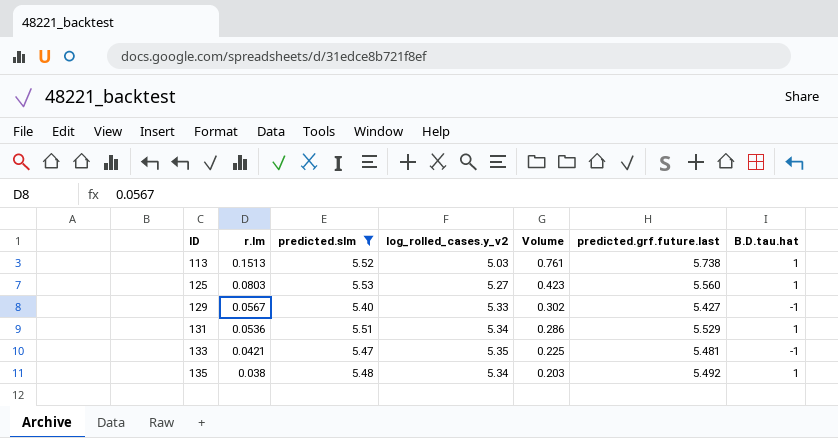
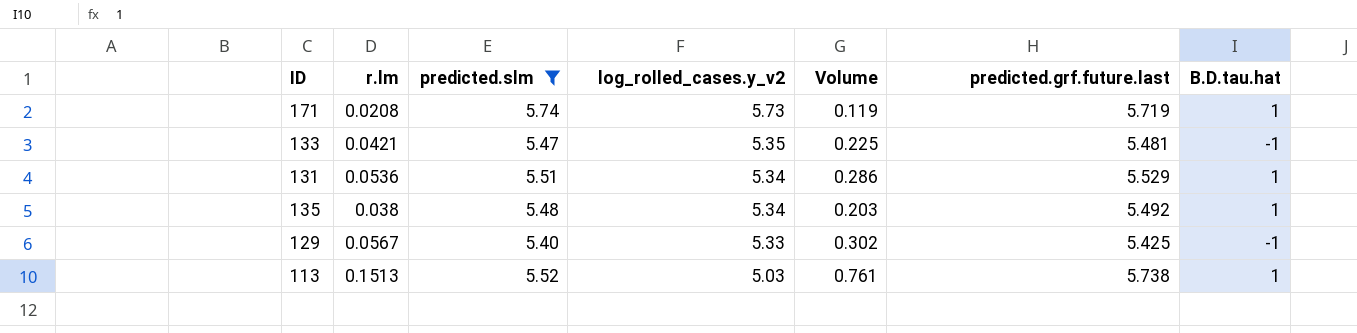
row order: ID ascending -> log_rolled_cases.y_v2 descending
row 125: 0.0803 | 5.53 | 5.27 | 0.423 | 5.560 | 1 -> none
row 171: none -> 0.0208 | 5.74 | 5.73 | 0.119 | 5.719 | 1
129 | predicted.grf.future.last: 5.427 -> 5.425

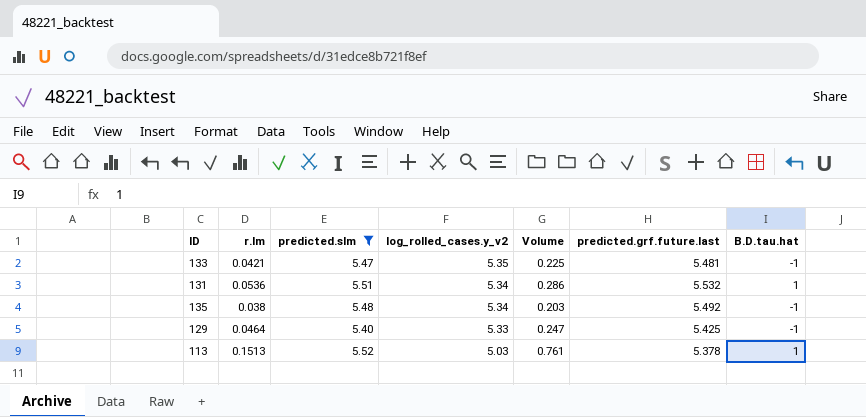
row 171: 0.0208 | 5.74 | 5.73 | 0.119 | 5.719 | 1 -> none
131 | predicted.grf.future.last: 5.529 -> 5.532
135 | B.D.tau.hat: 1 -> -1
129 | r.lm: 0.0567 -> 0.0464
129 | Volume: 0.302 -> 0.247
113 | predicted.grf.future.last: 5.738 -> 5.378

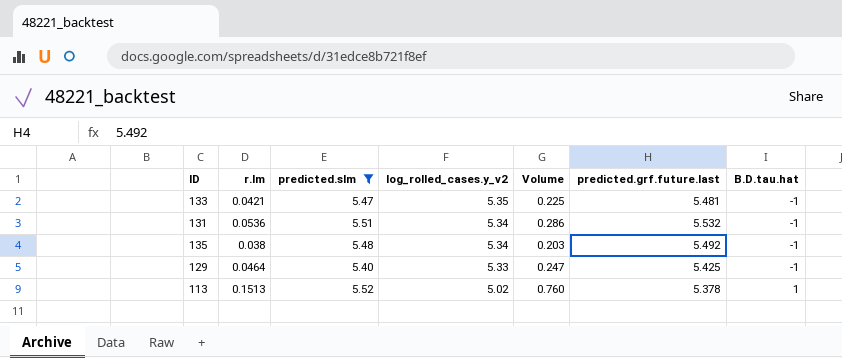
131 | B.D.tau.hat: 1 -> -1
113 | log_rolled_cases.y_v2: 5.03 -> 5.02
113 | Volume: 0.761 -> 0.760

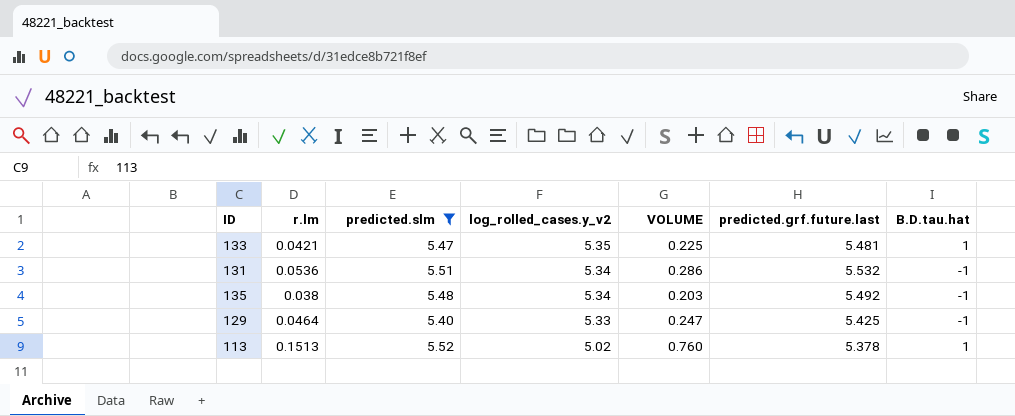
column name: Volume -> VOLUME
133 | B.D.tau.hat: -1 -> 1

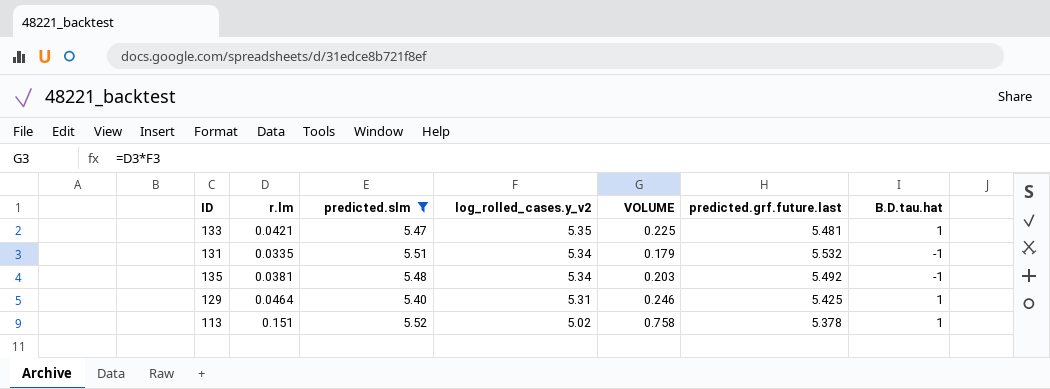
131 | r.lm: 0.0536 -> 0.0335
131 | VOLUME: 0.286 -> 0.179
135 | r.lm: 0.038 -> 0.0381
129 | log_rolled_cases.y_v2: 5.33 -> 5.31
129 | VOLUME: 0.247 -> 0.246
129 | B.D.tau.hat: -1 -> 1
113 | r.lm: 0.1513 -> 0.151
113 | VOLUME: 0.760 -> 0.758

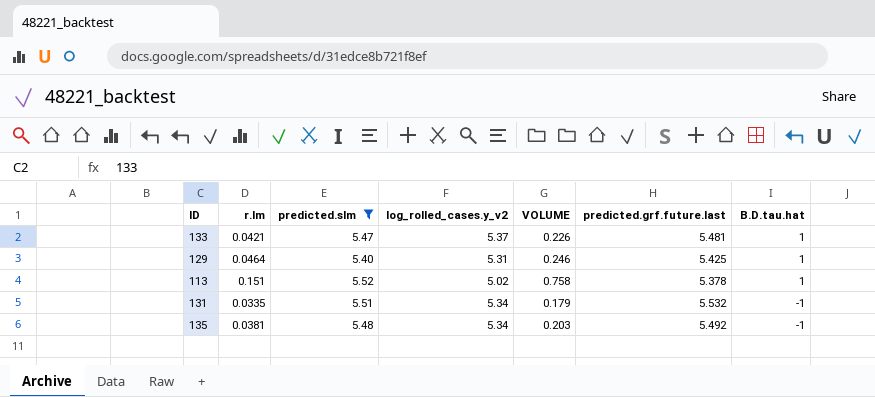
row order: log_rolled_cases.y_v2 descending -> B.D.tau.hat descending
133 | log_rolled_cases.y_v2: 5.35 -> 5.37
133 | VOLUME: 0.225 -> 0.226

